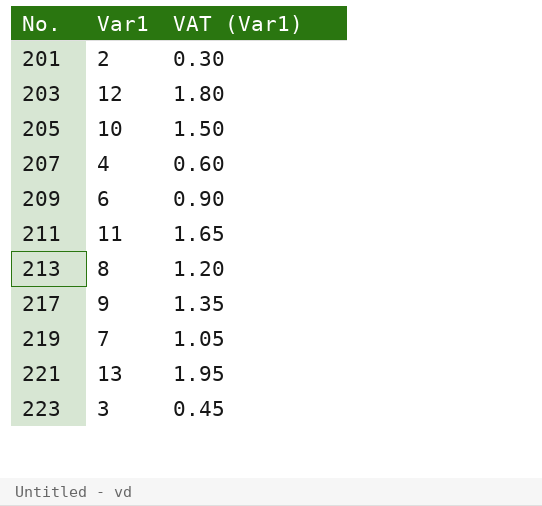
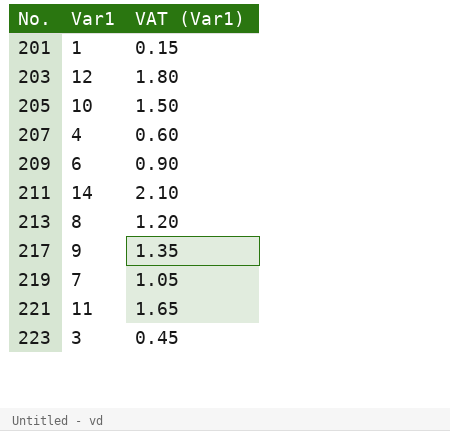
201 | Var1: 2 -> 1
201 | VAT (Var1): 0.30 -> 0.15
211 | Var1: 11 -> 14
211 | VAT (Var1): 1.65 -> 2.10
221 | Var1: 13 -> 11
221 | VAT (Var1): 1.95 -> 1.65

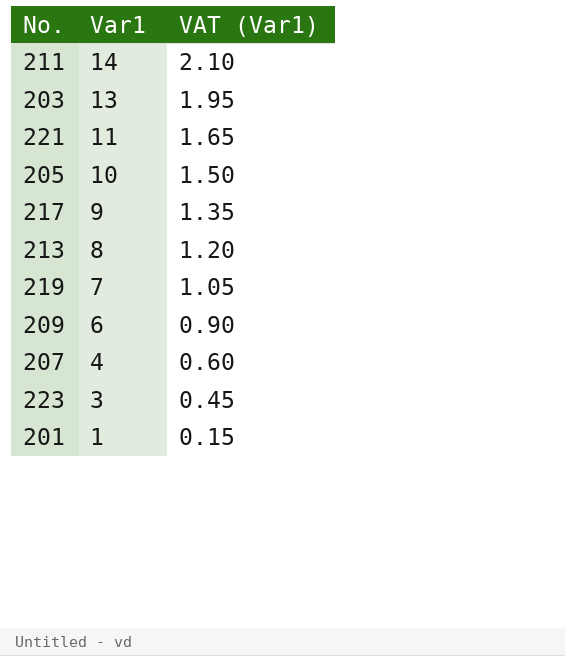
row order: No. ascending -> Var1 descending
203 | Var1: 12 -> 13
203 | VAT (Var1): 1.80 -> 1.95

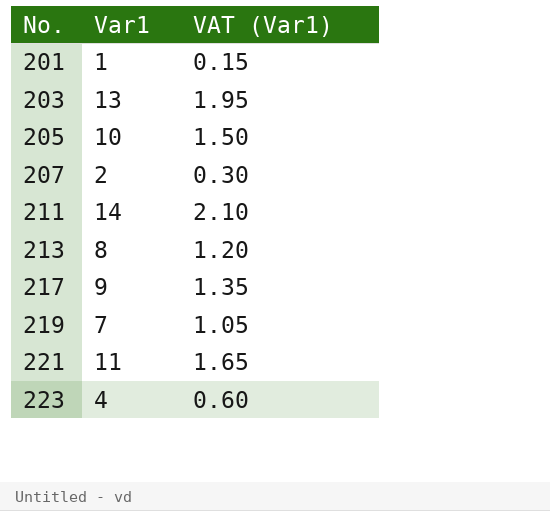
row order: Var1 descending -> No. ascending
row 209: 6 | 0.90 -> none
207 | Var1: 4 -> 2
207 | VAT (Var1): 0.60 -> 0.30
223 | Var1: 3 -> 4
223 | VAT (Var1): 0.45 -> 0.60

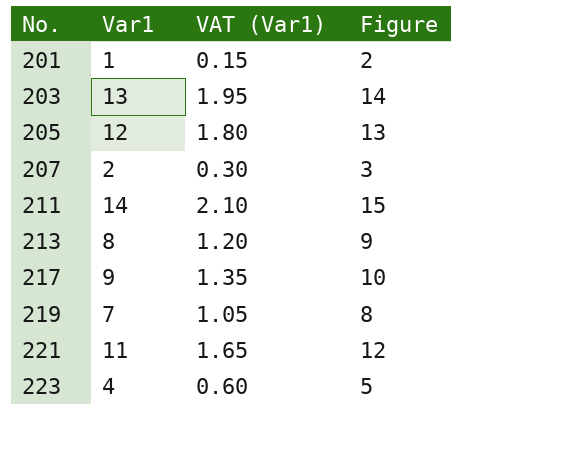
column Figure | formula: none -> [Var1] + 1
205 | Var1: 10 -> 12
205 | VAT (Var1): 1.50 -> 1.80

